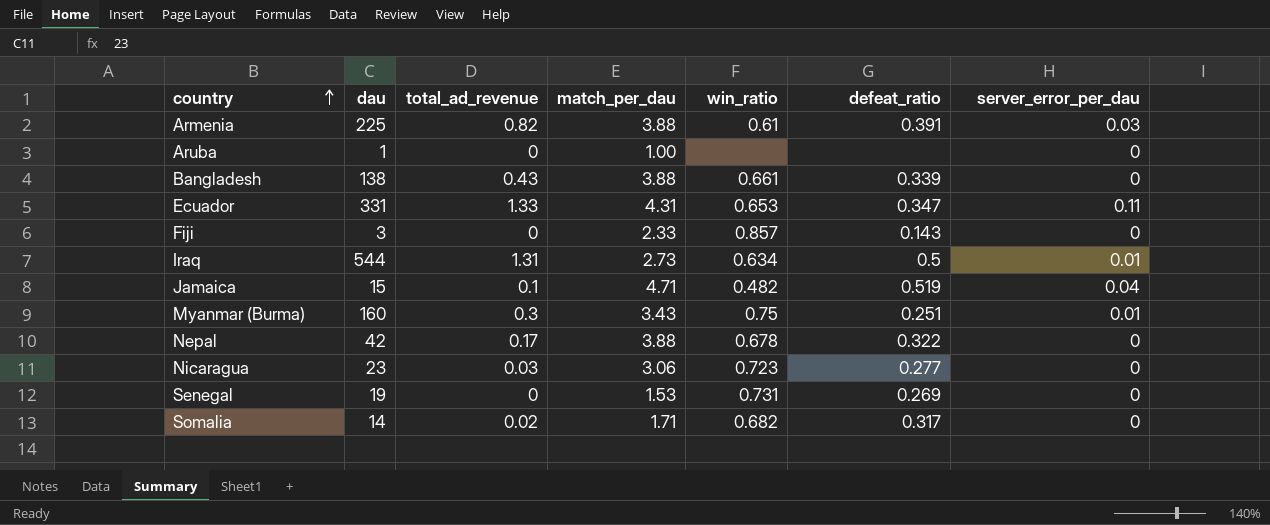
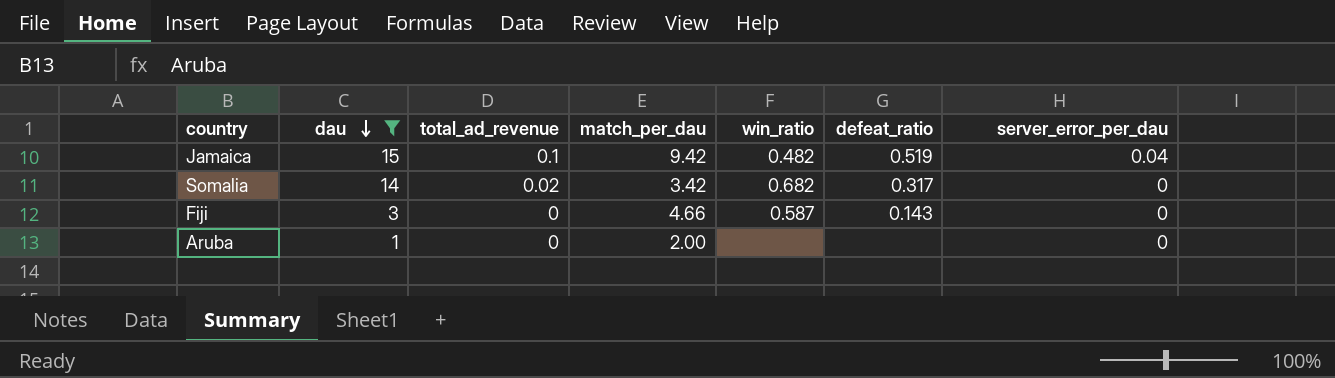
filter: none -> dau <= 15
row order: country ascending -> dau descending
Jamaica | match_per_dau: 4.71 -> 9.42
Somalia | match_per_dau: 1.71 -> 3.42
Fiji | match_per_dau: 2.33 -> 4.66
Fiji | win_ratio: 0.857 -> 0.587
Aruba | match_per_dau: 1.00 -> 2.00

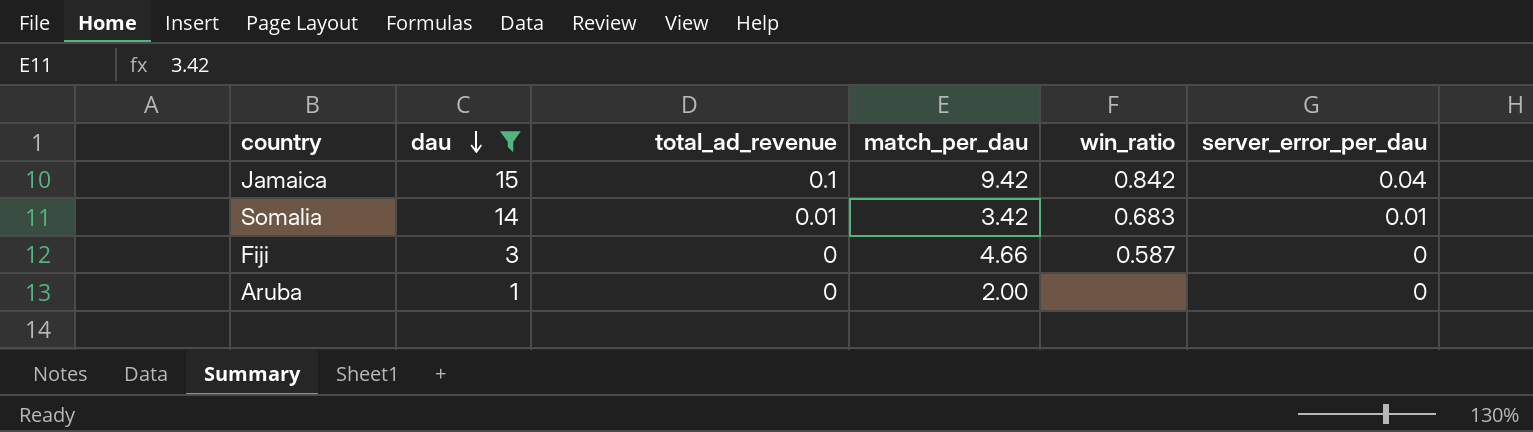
column defeat_ratio | position: 6 -> none
Jamaica | win_ratio: 0.482 -> 0.842
Somalia | total_ad_revenue: 0.02 -> 0.01
Somalia | win_ratio: 0.682 -> 0.683
Somalia | server_error_per_dau: 0 -> 0.01

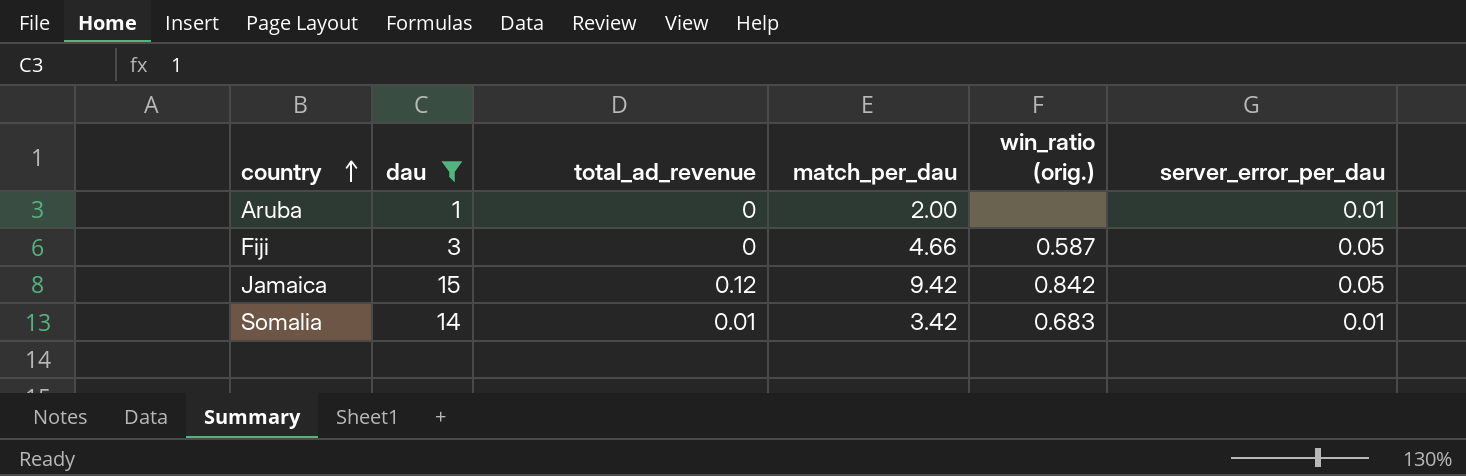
row order: dau descending -> country ascending
column name: win_ratio -> win_ratio (orig.)
Aruba | server_error_per_dau: 0 -> 0.01
Fiji | server_error_per_dau: 0 -> 0.05
Jamaica | total_ad_revenue: 0.1 -> 0.12
Jamaica | server_error_per_dau: 0.04 -> 0.05

